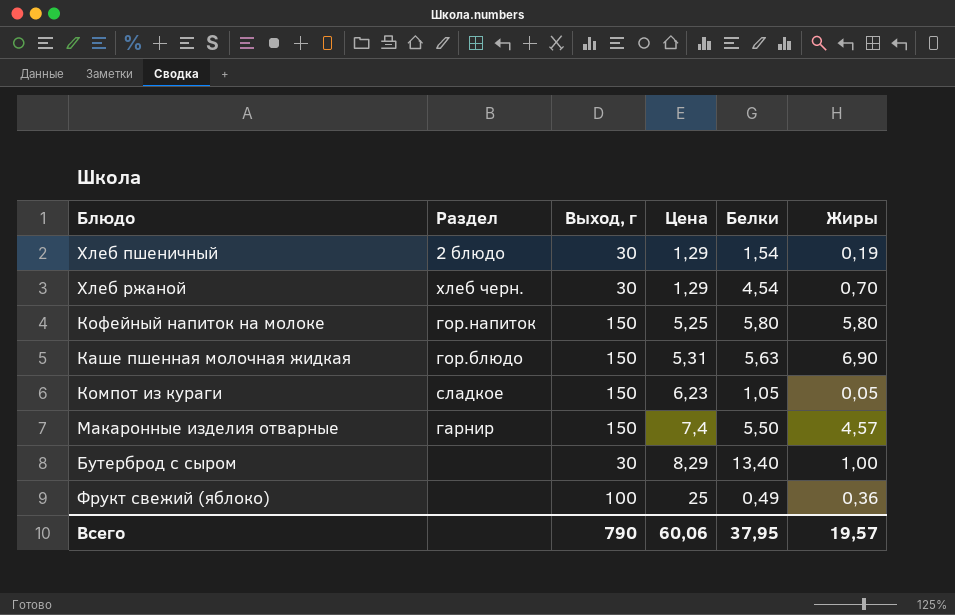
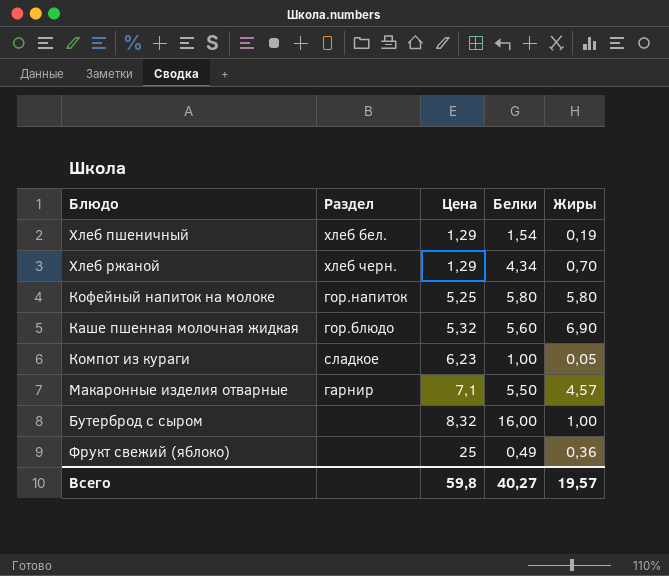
column Выход, г | position: 3 -> none
Хлеб пшеничный | Раздел: 2 блюдо -> хлеб бел.
Хлеб ржаной | Белки: 4,54 -> 4,34
Каше пшенная молочная жидкая | Цена: 5,31 -> 5,32
Каше пшенная молочная жидкая | Белки: 5,63 -> 5,60
Компот из кураги | Белки: 1,05 -> 1,00
Макаронные изделия отварные | Цена: 7,4 -> 7,1
Бутерброд с сыром | Цена: 8,29 -> 8,32
Бутерброд с сыром | Белки: 13,40 -> 16,00
Всего | Цена: 60,06 -> 59,8
Всего | Белки: 37,95 -> 40,27

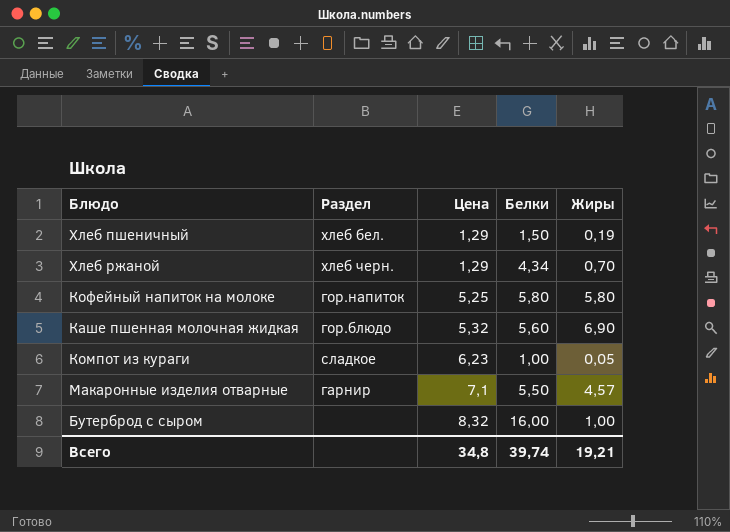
row Фрукт свежий (яблоко): none | 25 | 0,49 | 0,36 -> none
Хлеб пшеничный | Белки: 1,54 -> 1,50
Всего | Цена: 59,8 -> 34,8
Всего | Белки: 40,27 -> 39,74
Всего | Жиры: 19,57 -> 19,21

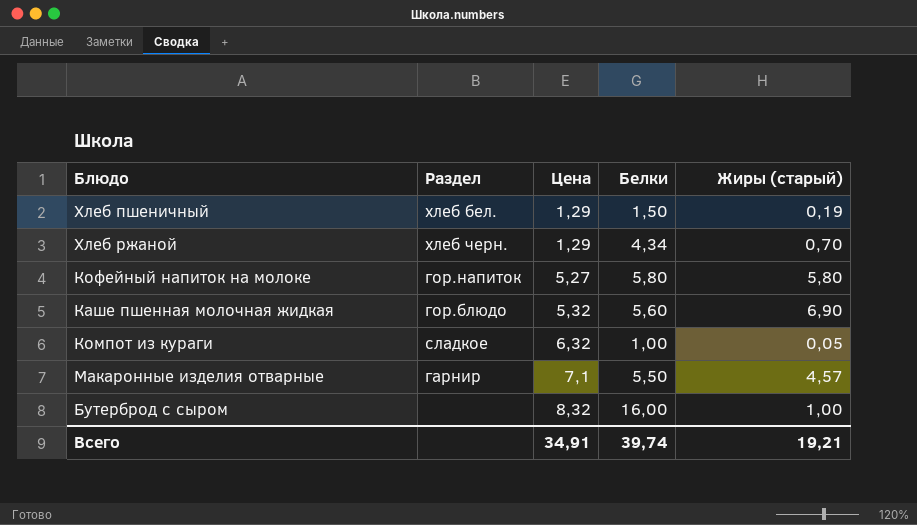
column name: Жиры -> Жиры (старый)
Кофейный напиток на молоке | Цена: 5,25 -> 5,27
Компот из кураги | Цена: 6,23 -> 6,32
Всего | Цена: 34,8 -> 34,91

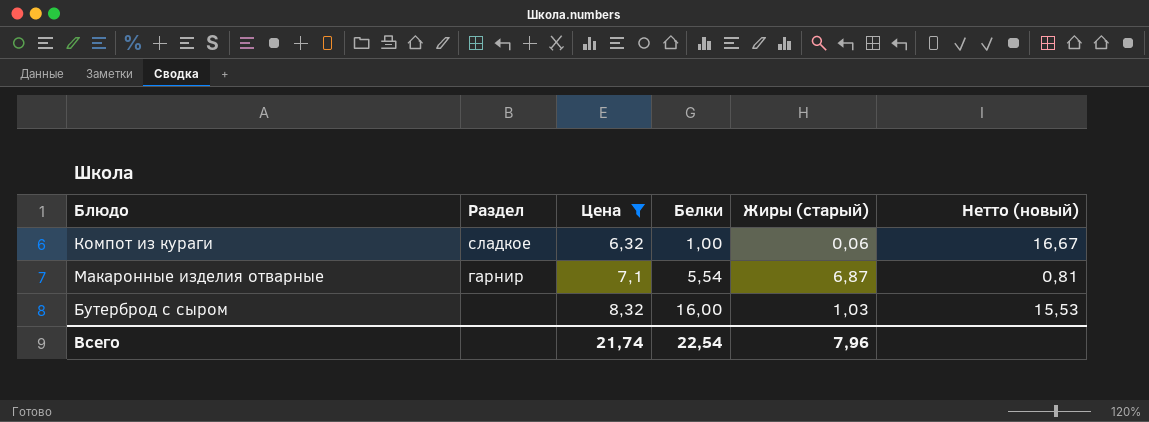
filter: none -> Цена >= 6,32
column Нетто (новый) | formula: none -> [Белки] / [Жиры (старый)]
Компот из кураги | Жиры (старый): 0,05 -> 0,06
Макаронные изделия отварные | Белки: 5,50 -> 5,54
Макаронные изделия отварные | Жиры (старый): 4,57 -> 6,87
Бутерброд с сыром | Жиры (старый): 1,00 -> 1,03
Всего | Цена: 34,91 -> 21,74
Всего | Белки: 39,74 -> 22,54
Всего | Жиры (старый): 19,21 -> 7,96

